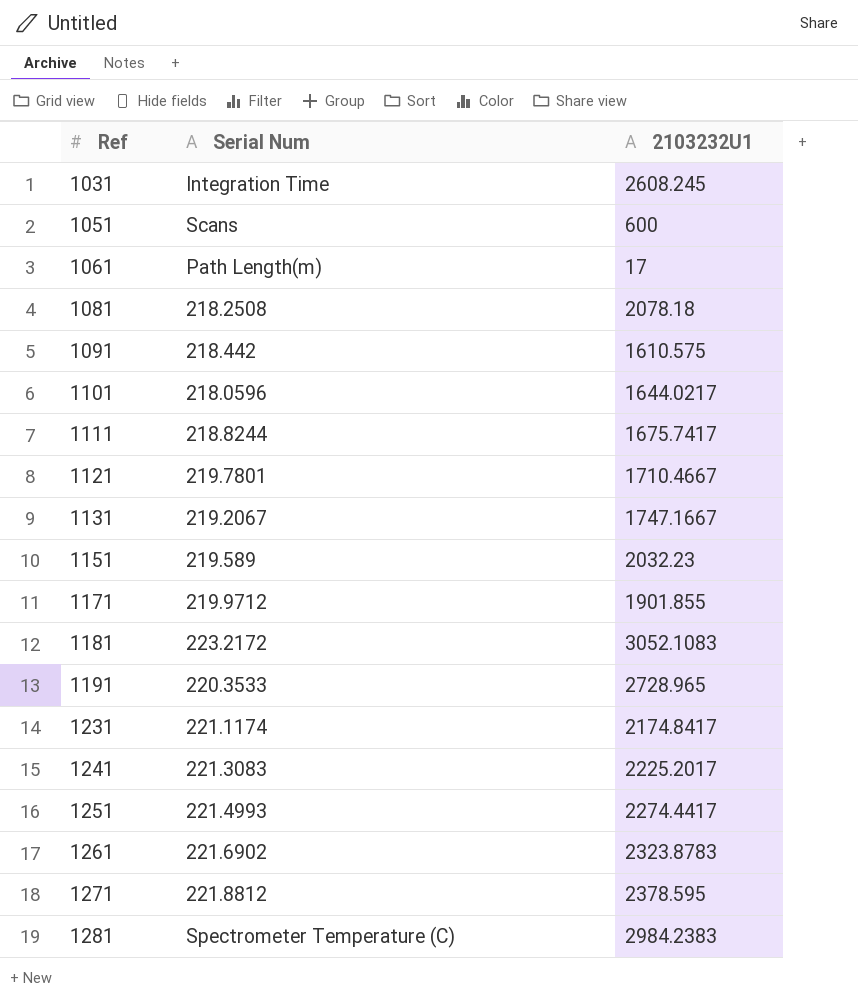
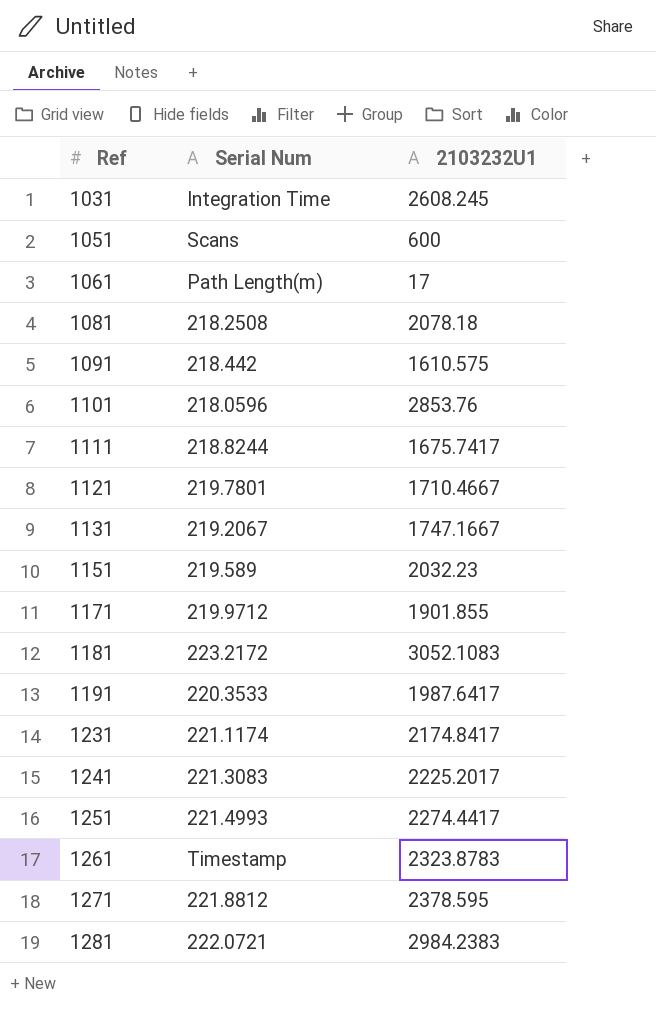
1101 | 2103232U1: 1644.0217 -> 2853.76
1191 | 2103232U1: 2728.965 -> 1987.6417
1261 | Serial Num: 221.6902 -> Timestamp
1281 | Serial Num: Spectrometer Temperature (C) -> 222.0721

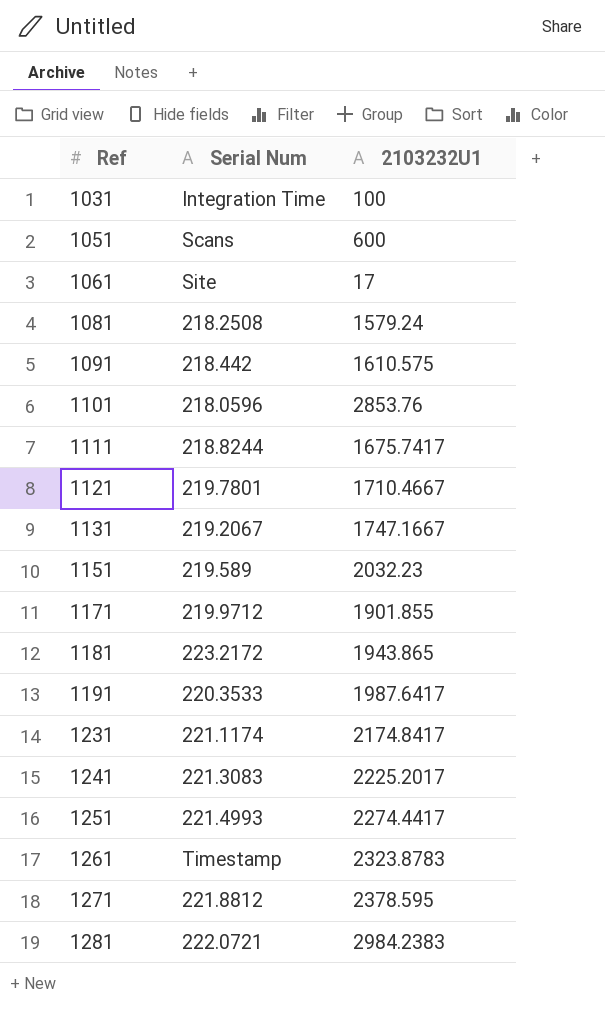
1031 | 2103232U1: 2608.245 -> 100
1061 | Serial Num: Path Length(m) -> Site
1081 | 2103232U1: 2078.18 -> 1579.24
1181 | 2103232U1: 3052.1083 -> 1943.865

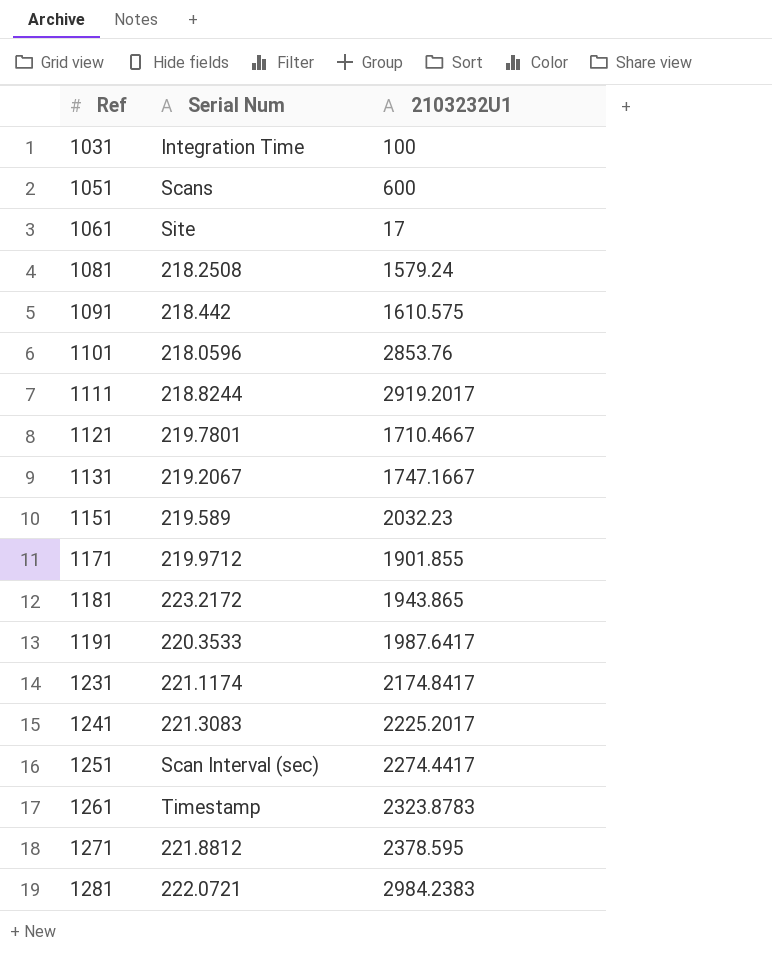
1111 | 2103232U1: 1675.7417 -> 2919.2017
1251 | Serial Num: 221.4993 -> Scan Interval (sec)

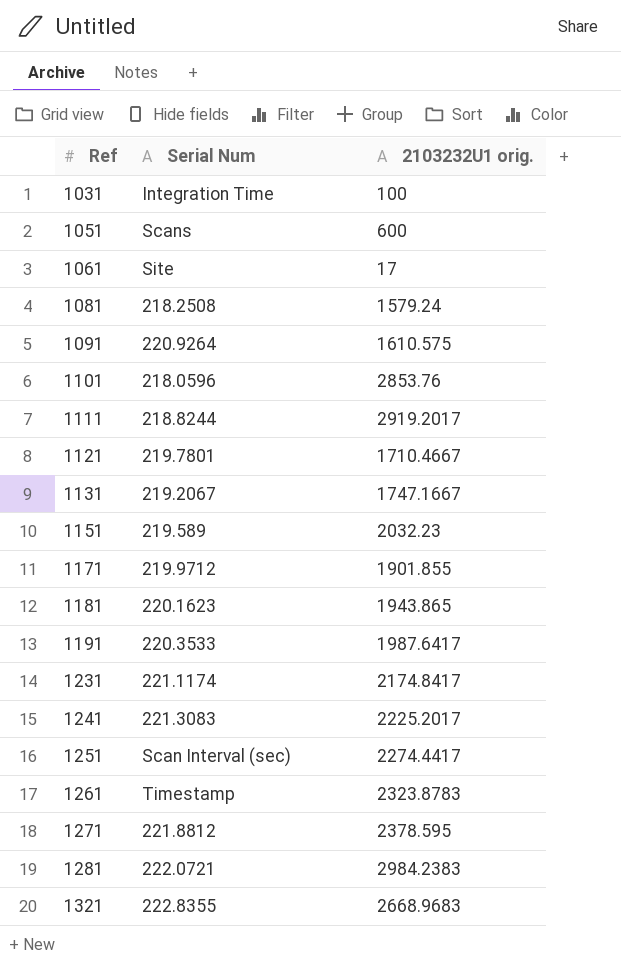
column name: 2103232U1 -> 2103232U1 orig.
1091 | Serial Num: 218.442 -> 220.9264
1181 | Serial Num: 223.2172 -> 220.1623
row 1321: none -> 222.8355 | 2668.9683

